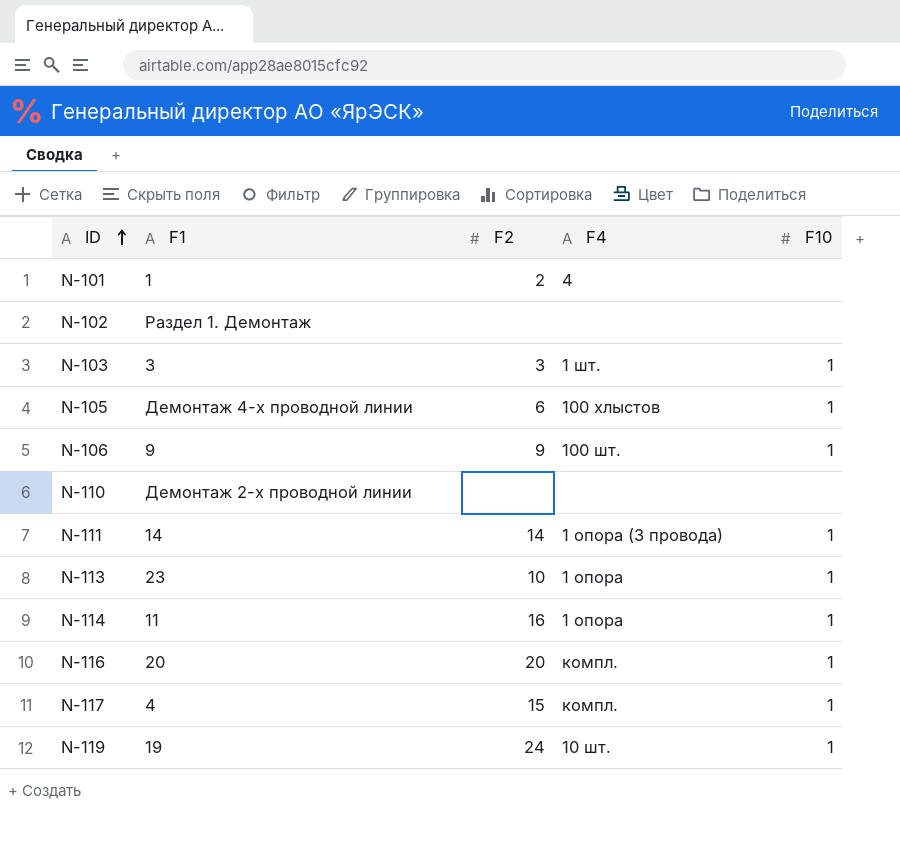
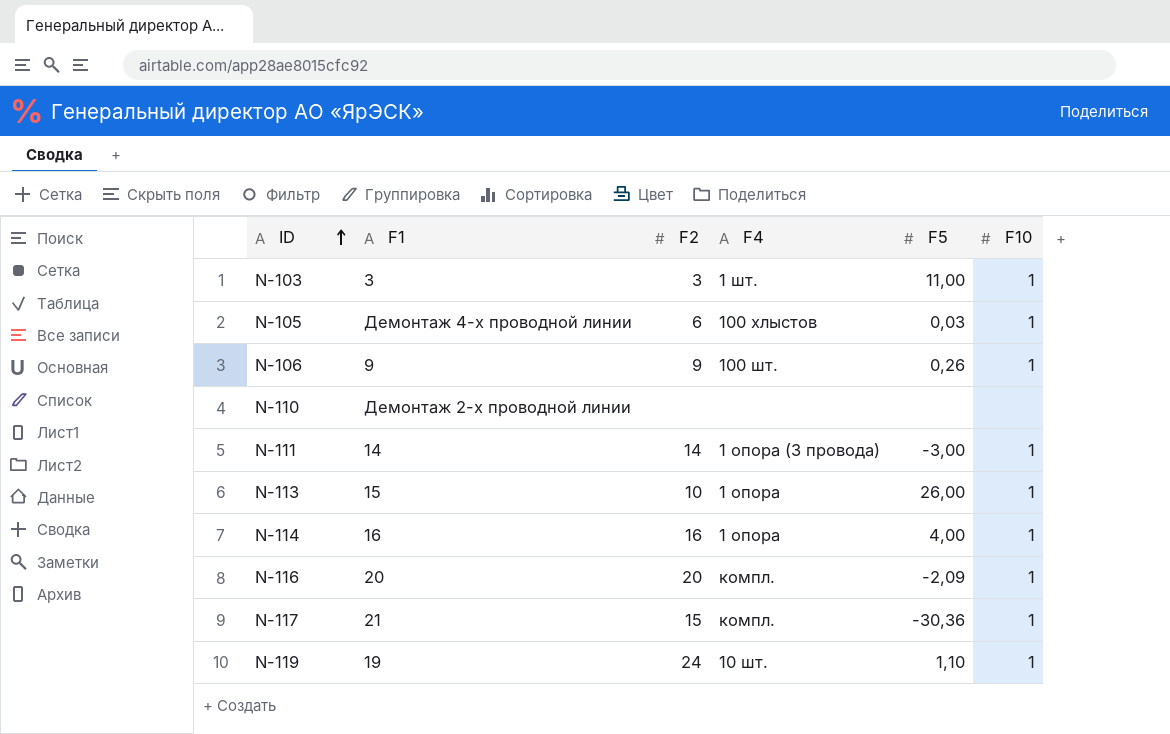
column F5 | position: none -> 5
row N-101: 1 | 2 | 4 | none -> none
row N-102: Раздел 1. Демонтаж | none | none | none -> none
N-113 | F1: 23 -> 15
N-114 | F1: 11 -> 16
N-117 | F1: 4 -> 21

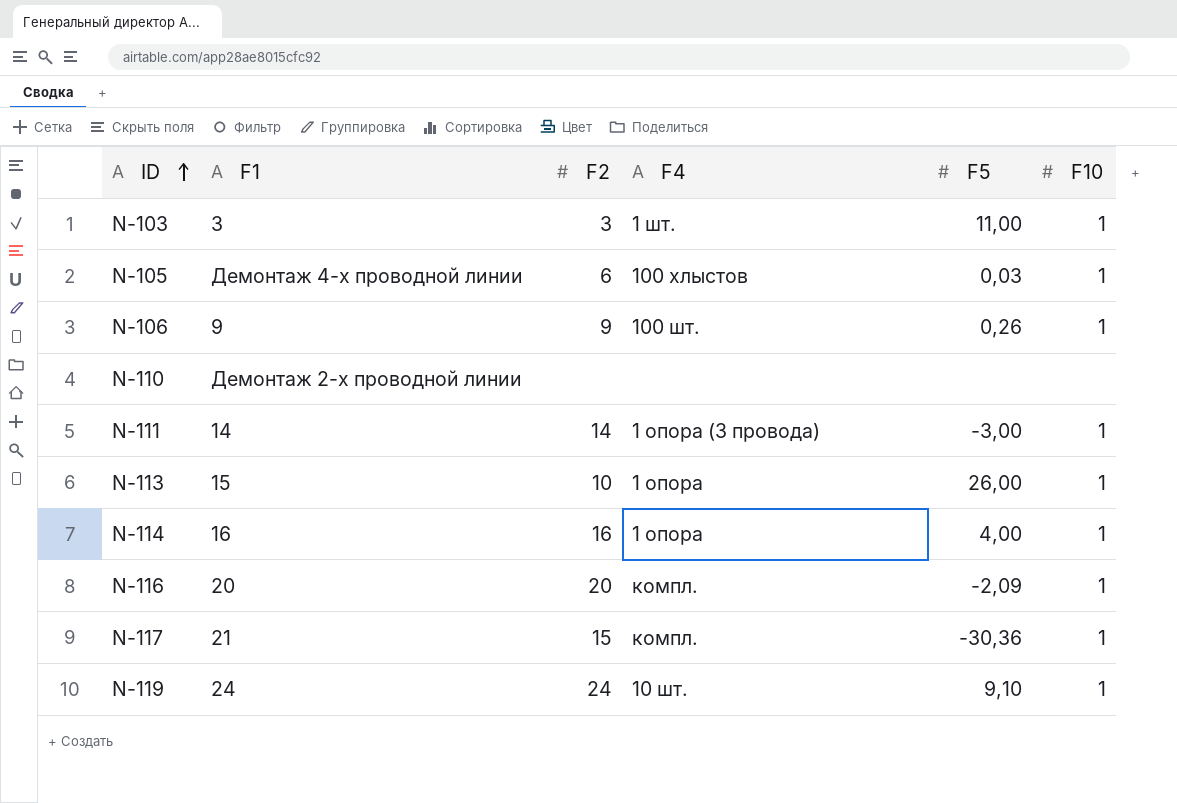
N-119 | F1: 19 -> 24
N-119 | F5: 1,10 -> 9,10

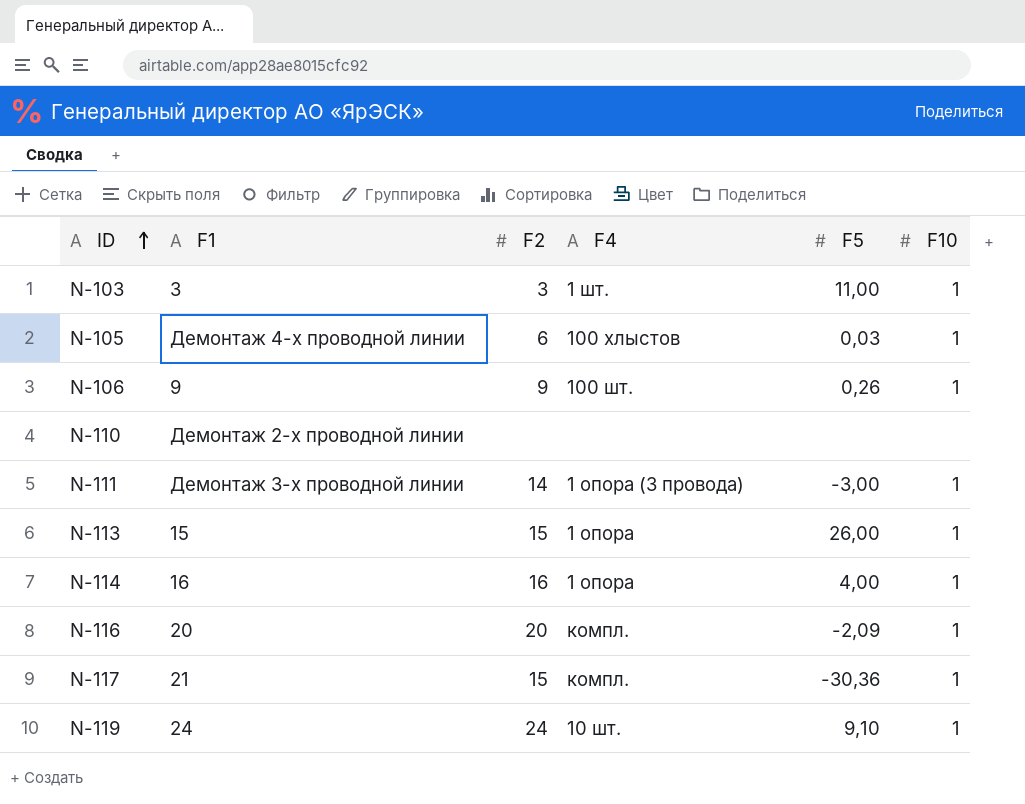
N-111 | F1: 14 -> Демонтаж 3-х проводной линии
N-113 | F2: 10 -> 15

